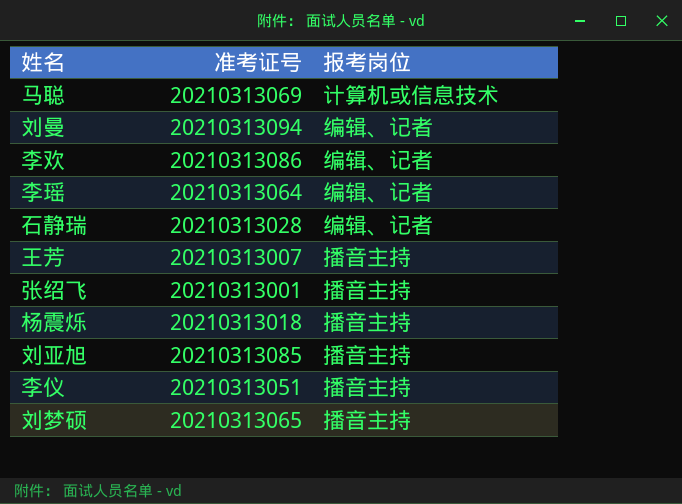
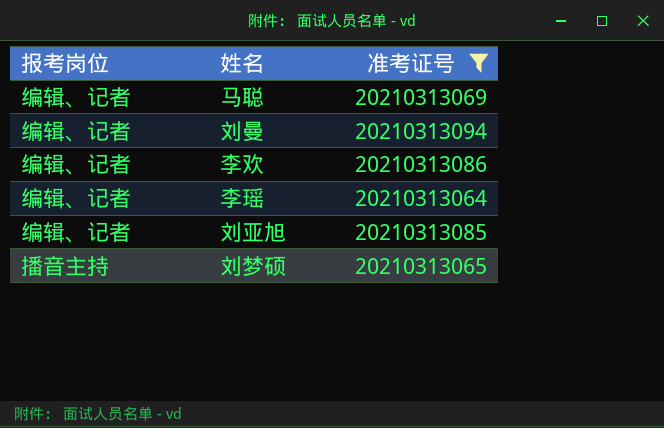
filter: none -> 准考证号 >= 20210313064
column 报考岗位 | position: 3 -> 1
马聪 | 报考岗位: 计算机或信息技术 -> 编辑、记者
刘亚旭 | 报考岗位: 播音主持 -> 编辑、记者

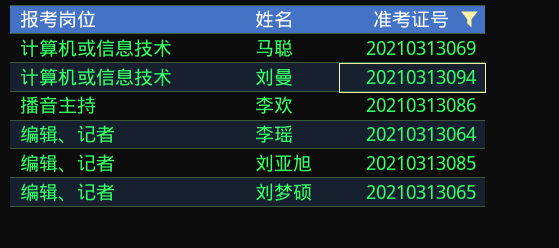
马聪 | 报考岗位: 编辑、记者 -> 计算机或信息技术
刘曼 | 报考岗位: 编辑、记者 -> 计算机或信息技术
李欢 | 报考岗位: 编辑、记者 -> 播音主持
刘梦硕 | 报考岗位: 播音主持 -> 编辑、记者

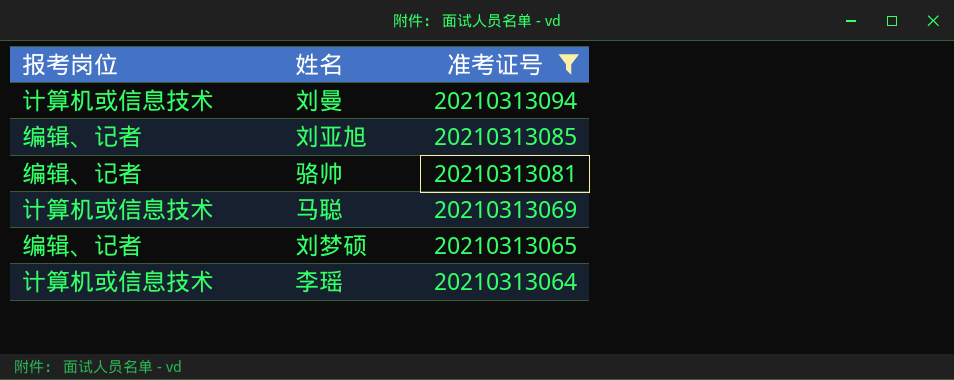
row order: none -> 准考证号 descending
row 李欢: 播音主持 | 20210313086 -> none
row 骆帅: none -> 编辑、记者 | 20210313081
李瑶 | 报考岗位: 编辑、记者 -> 计算机或信息技术

